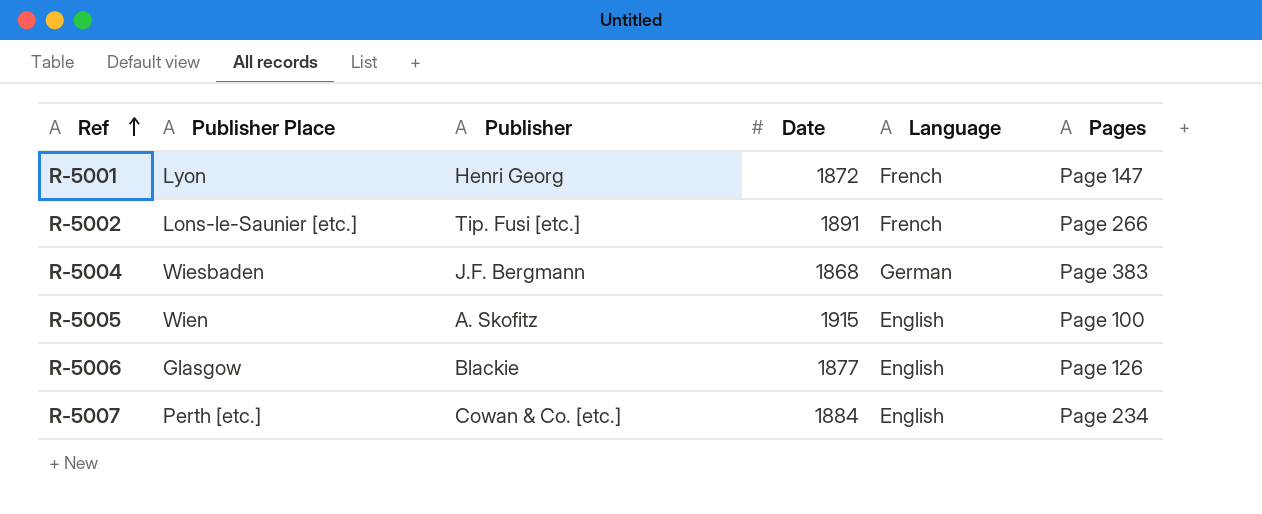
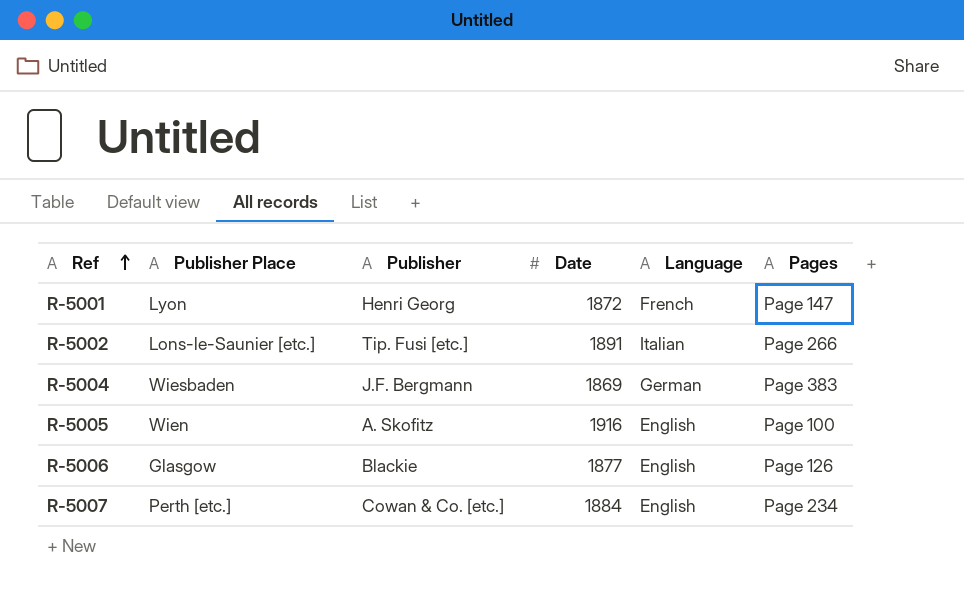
R-5002 | Language: French -> Italian
R-5004 | Date: 1868 -> 1869
R-5005 | Date: 1915 -> 1916

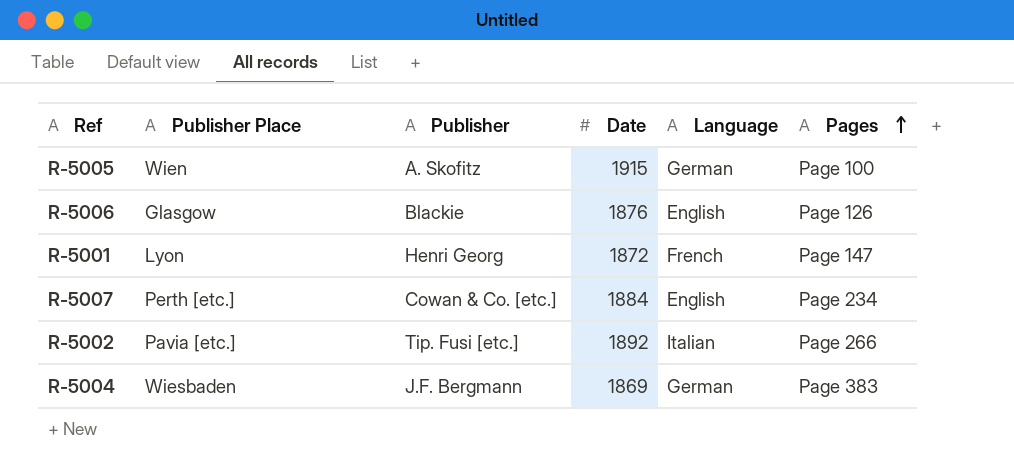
row order: Ref ascending -> Pages ascending
R-5005 | Date: 1916 -> 1915
R-5005 | Language: English -> German
R-5006 | Date: 1877 -> 1876
R-5002 | Publisher Place: Lons-le-Saunier [etc.] -> Pavia [etc.]
R-5002 | Date: 1891 -> 1892

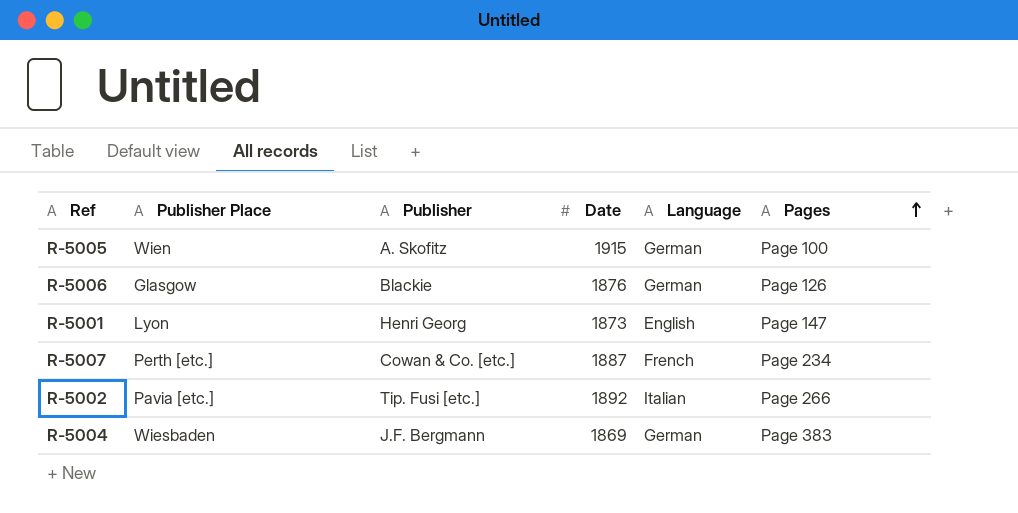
R-5006 | Language: English -> German
R-5001 | Date: 1872 -> 1873
R-5001 | Language: French -> English
R-5007 | Date: 1884 -> 1887
R-5007 | Language: English -> French

